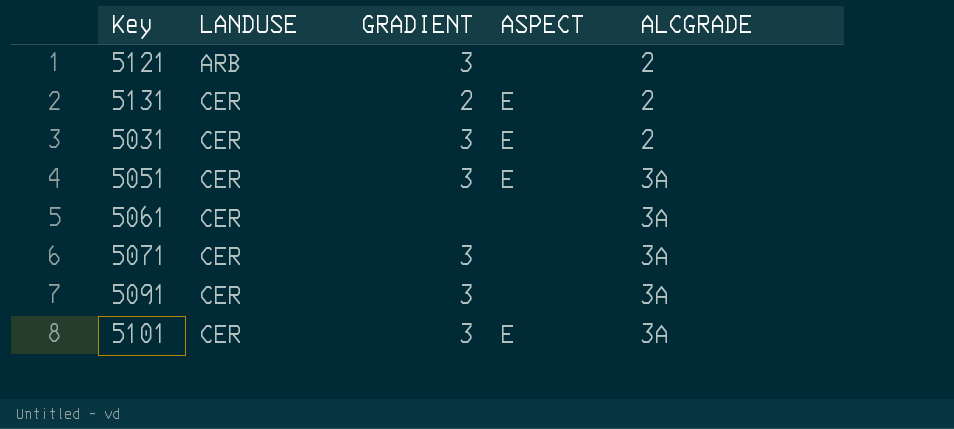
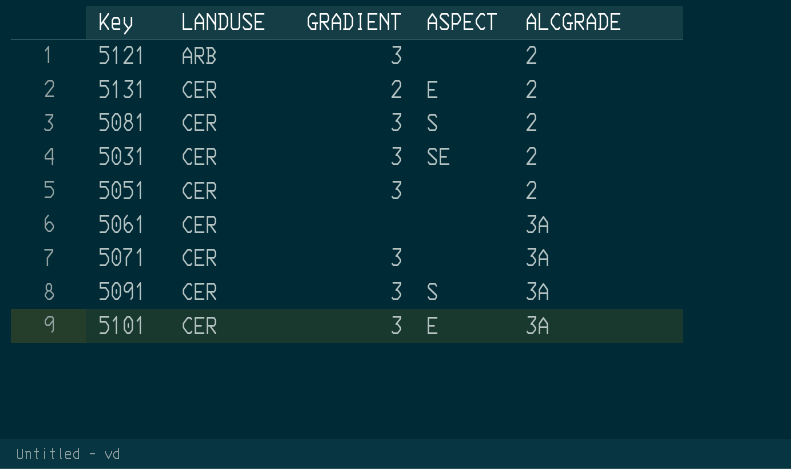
row 5081: none -> CER | 3 | S | 2
5031 | ASPECT: E -> SE
5051 | ASPECT: E -> none
5051 | ALCGRADE: 3A -> 2
5091 | ASPECT: none -> S

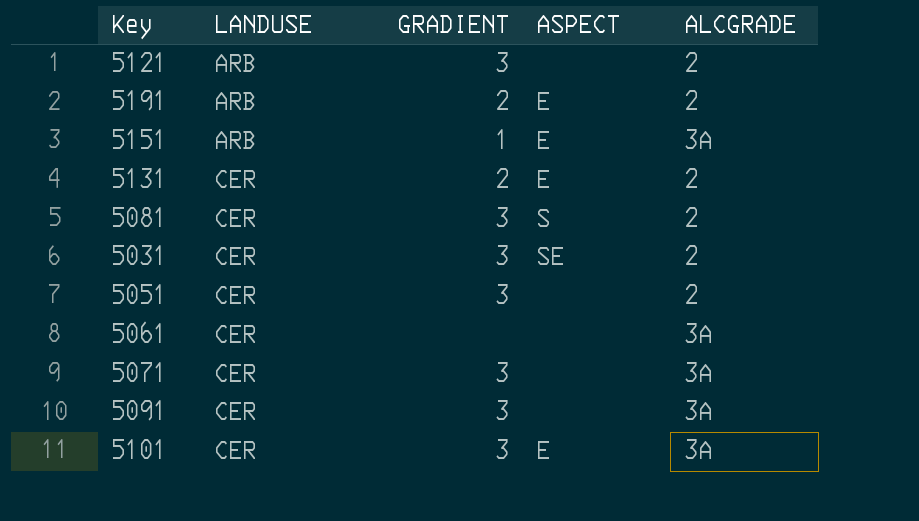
row 5191: none -> ARB | 2 | E | 2
row 5151: none -> ARB | 1 | E | 3A
5091 | ASPECT: S -> none

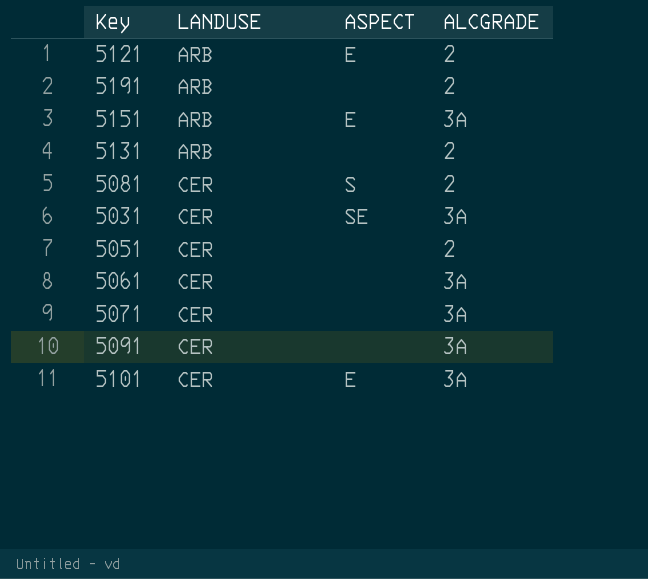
column GRADIENT | position: 3 -> none
5121 | ASPECT: none -> E
5191 | ASPECT: E -> none
5131 | LANDUSE: CER -> ARB
5131 | ASPECT: E -> none
5031 | ALCGRADE: 2 -> 3A

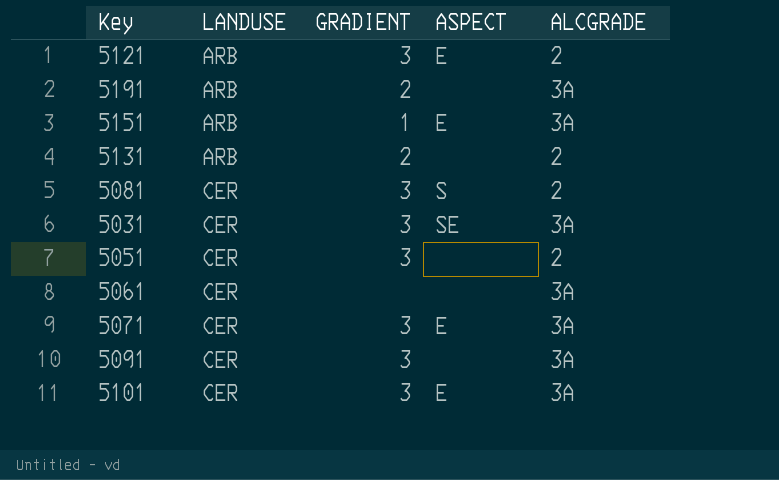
column GRADIENT | position: none -> 3
5191 | ALCGRADE: 2 -> 3A
5071 | ASPECT: none -> E

